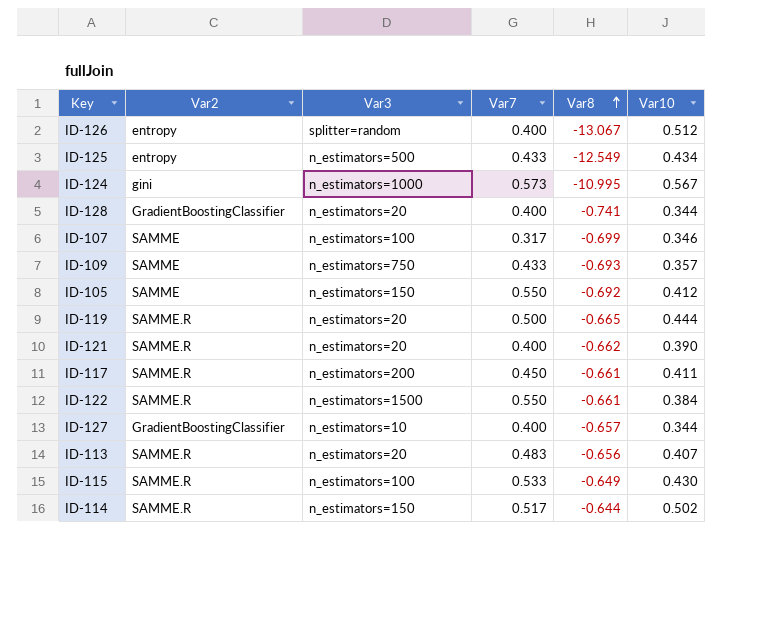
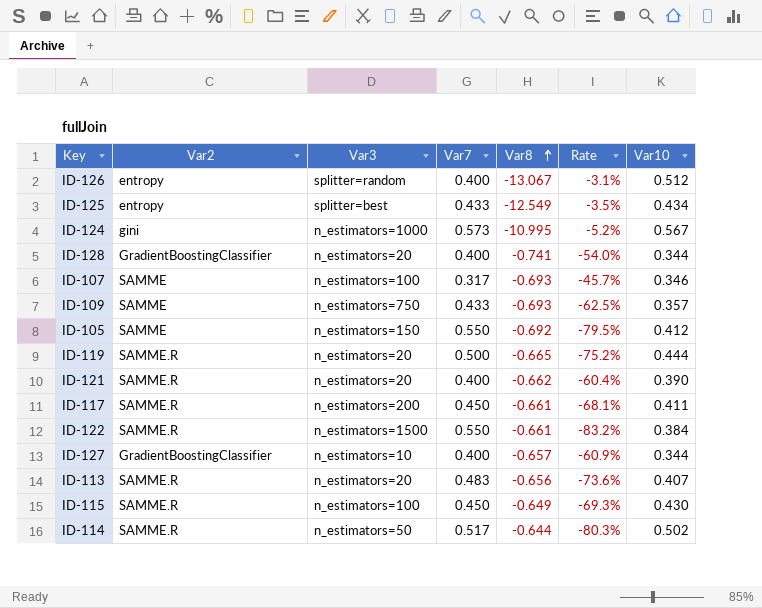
column Rate | formula: none -> [Var7] / [Var8]
ID-125 | Var3: n_estimators=500 -> splitter=best
ID-107 | Var8: -0.699 -> -0.693
ID-115 | Var7: 0.533 -> 0.450
ID-114 | Var3: n_estimators=150 -> n_estimators=50

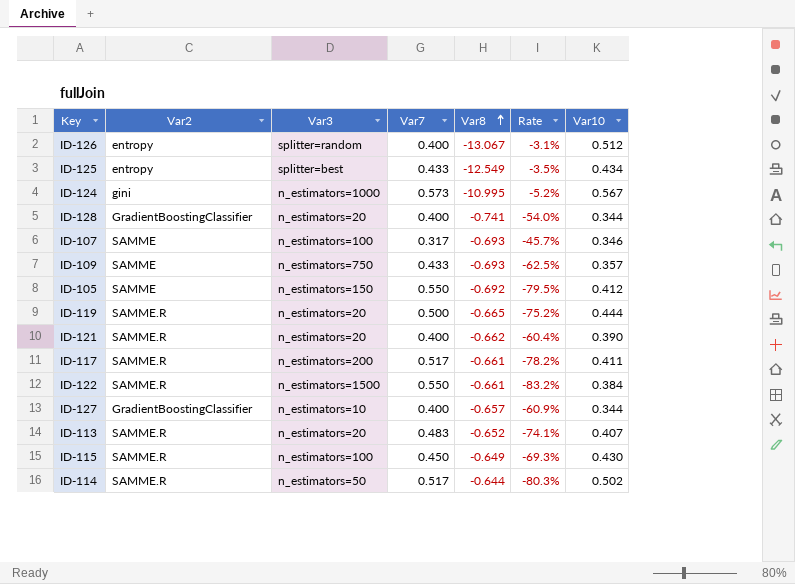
ID-117 | Var7: 0.450 -> 0.517
ID-117 | Rate: -68.1% -> -78.2%
ID-113 | Var8: -0.656 -> -0.652
ID-113 | Rate: -73.6% -> -74.1%

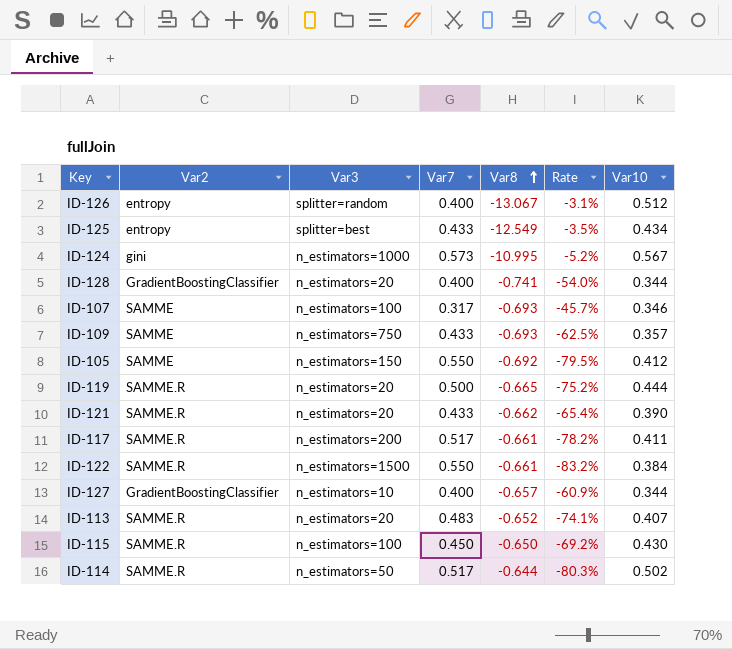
ID-121 | Var7: 0.400 -> 0.433
ID-121 | Rate: -60.4% -> -65.4%
ID-115 | Var8: -0.649 -> -0.650
ID-115 | Rate: -69.3% -> -69.2%

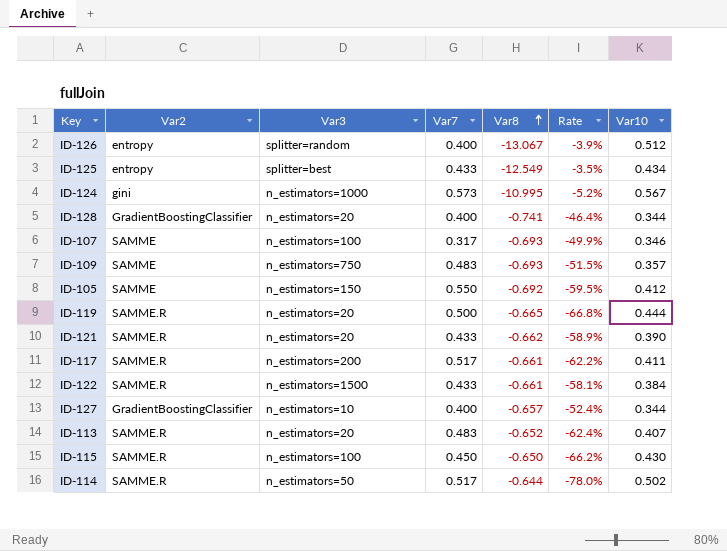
column Rate | formula: [Var7] / [Var8] -> [Var10] / [Var8]
ID-109 | Var7: 0.433 -> 0.483
ID-122 | Var7: 0.550 -> 0.433

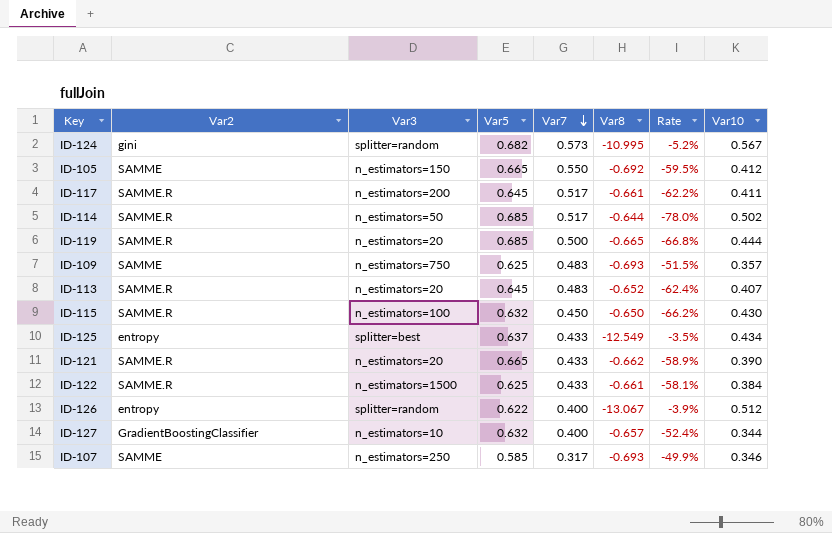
row order: Var8 ascending -> Var7 descending
column Var5 | position: none -> 4
row ID-128: GradientBoostingClassifier | n_estimators=20 | 0.400 | -0.741 | -46.4% | 0.344 -> none
ID-124 | Var3: n_estimators=1000 -> splitter=random
ID-107 | Var3: n_estimators=100 -> n_estimators=250

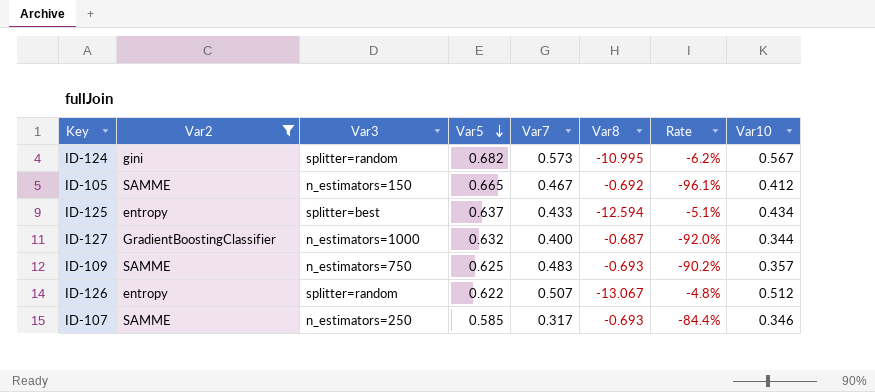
filter: none -> Var2 != SAMME.R
row order: Var7 descending -> Var5 descending
column Rate | formula: [Var10] / [Var8] -> [Var5] / [Var8]
ID-105 | Var7: 0.550 -> 0.467
ID-125 | Var8: -12.549 -> -12.594
ID-127 | Var3: n_estimators=10 -> n_estimators=1000
ID-127 | Var8: -0.657 -> -0.687
ID-126 | Var7: 0.400 -> 0.507

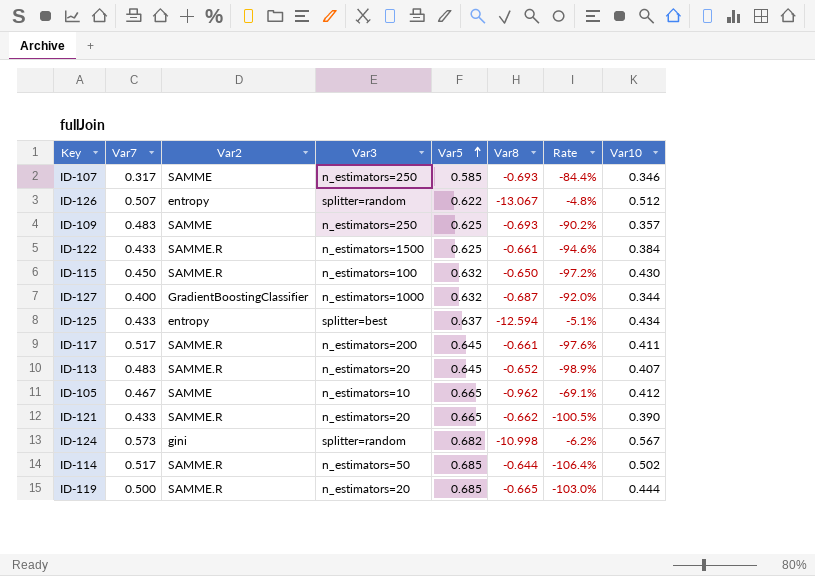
filter: Var2 != SAMME.R -> none
row order: Var5 descending -> Var5 ascending
column Var7 | position: 5 -> 2
ID-109 | Var3: n_estimators=750 -> n_estimators=250
ID-105 | Var3: n_estimators=150 -> n_estimators=10
ID-105 | Var8: -0.692 -> -0.962
ID-105 | Rate: -96.1% -> -69.1%
ID-124 | Var8: -10.995 -> -10.998

